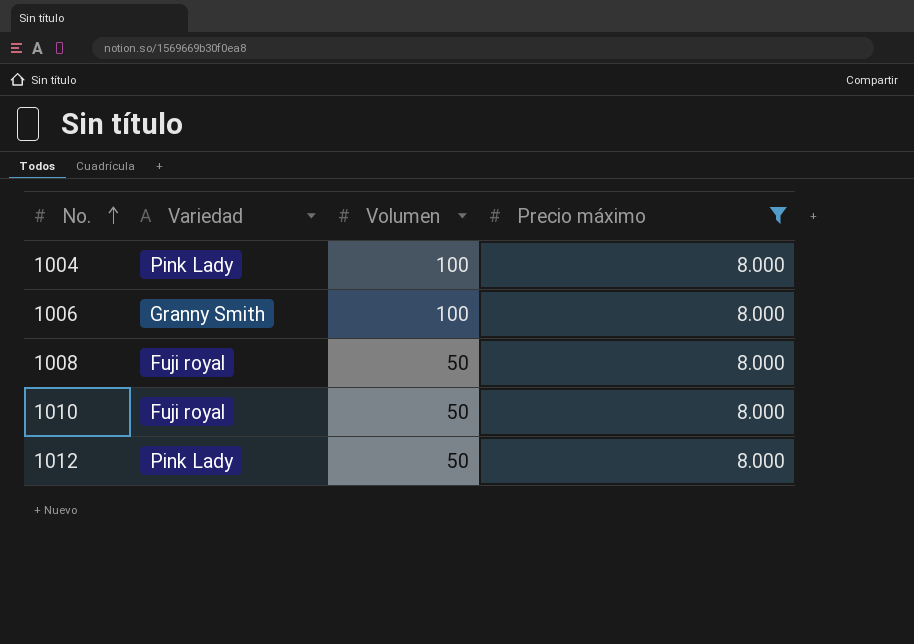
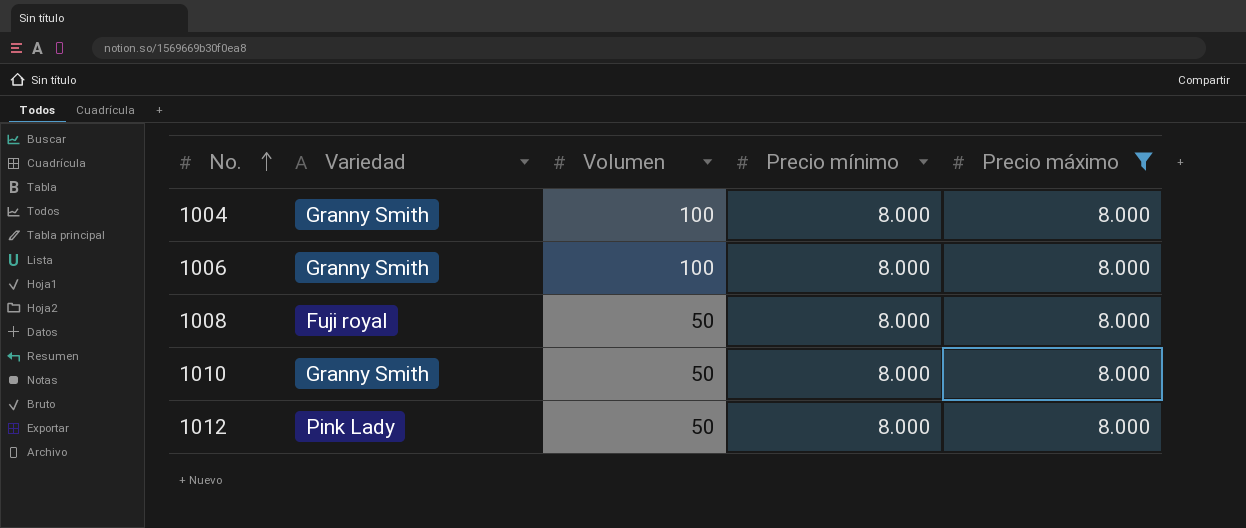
column Precio mínimo | position: none -> 4
1004 | Variedad: Pink Lady -> Granny Smith
1010 | Variedad: Fuji royal -> Granny Smith

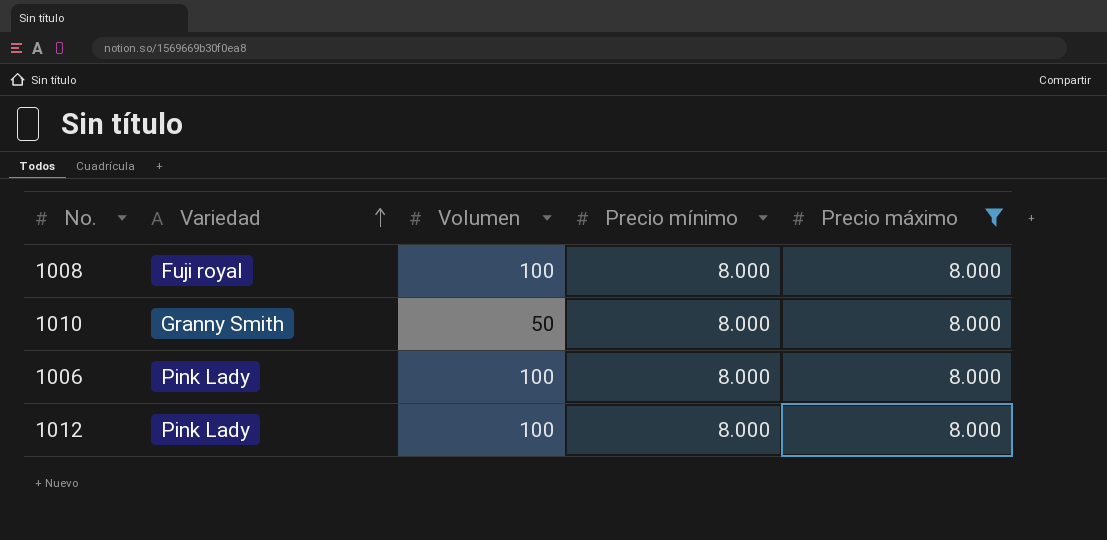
row order: No. ascending -> Variedad ascending
row 1004: Granny Smith | 100 | 8.000 | 8.000 -> none
1008 | Volumen: 50 -> 100
1006 | Variedad: Granny Smith -> Pink Lady
1012 | Volumen: 50 -> 100

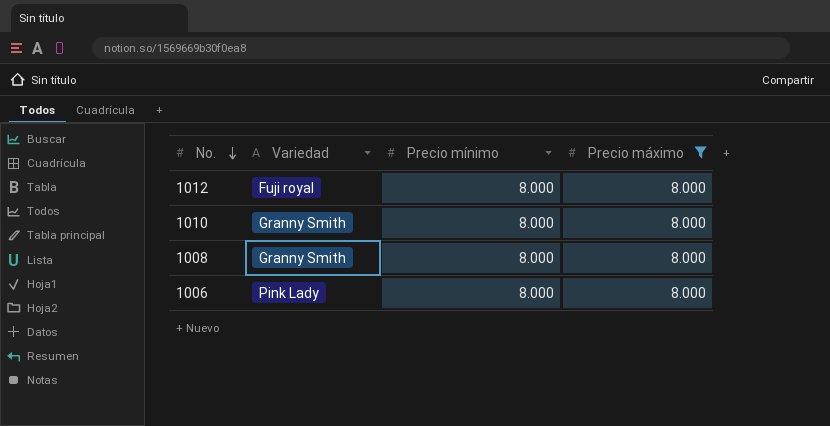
row order: Variedad ascending -> No. descending
column Volumen | position: 3 -> none
1012 | Variedad: Pink Lady -> Fuji royal
1008 | Variedad: Fuji royal -> Granny Smith

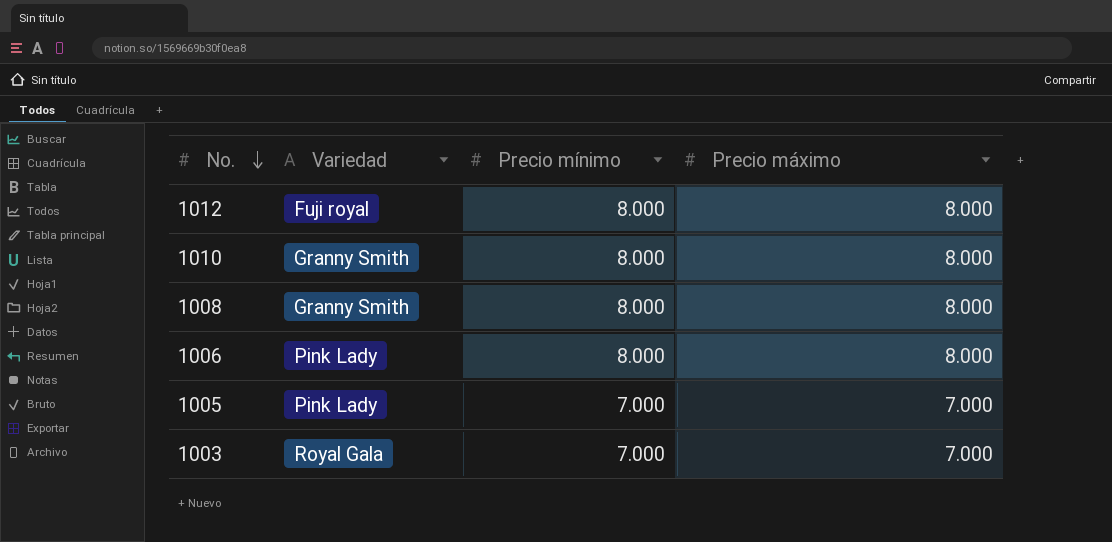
filter: Precio máximo = 8.000 -> none

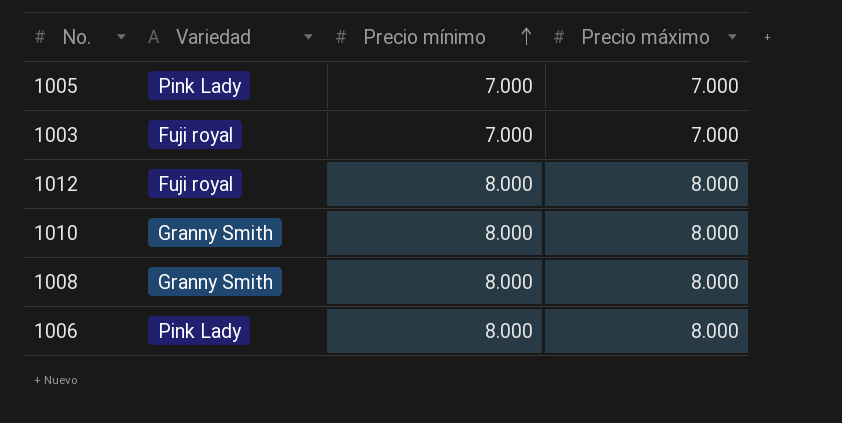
row order: No. descending -> Precio mínimo ascending
1003 | Variedad: Royal Gala -> Fuji royal

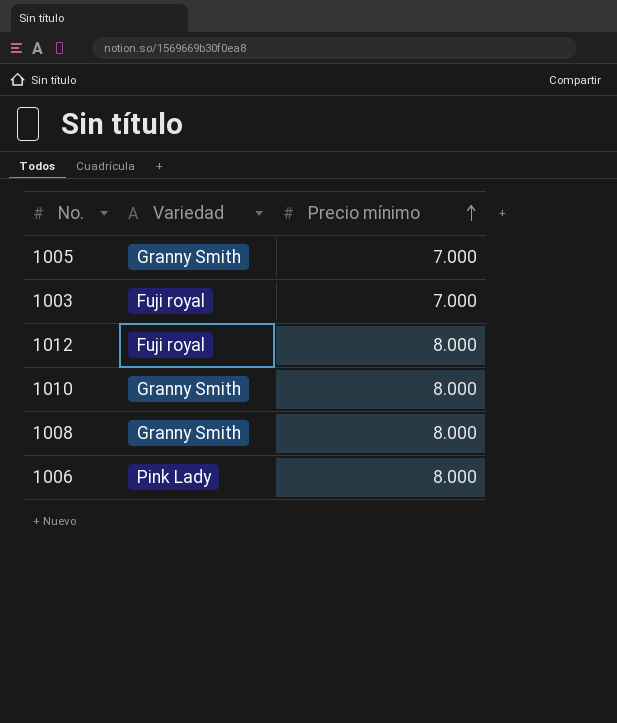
column Precio máximo | position: 4 -> none
1005 | Variedad: Pink Lady -> Granny Smith

